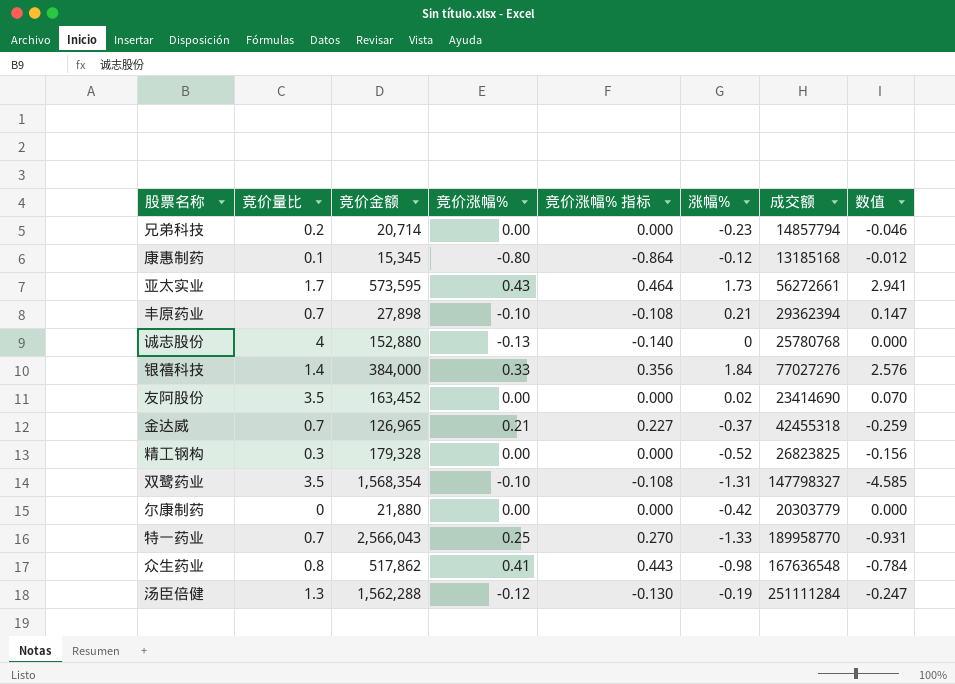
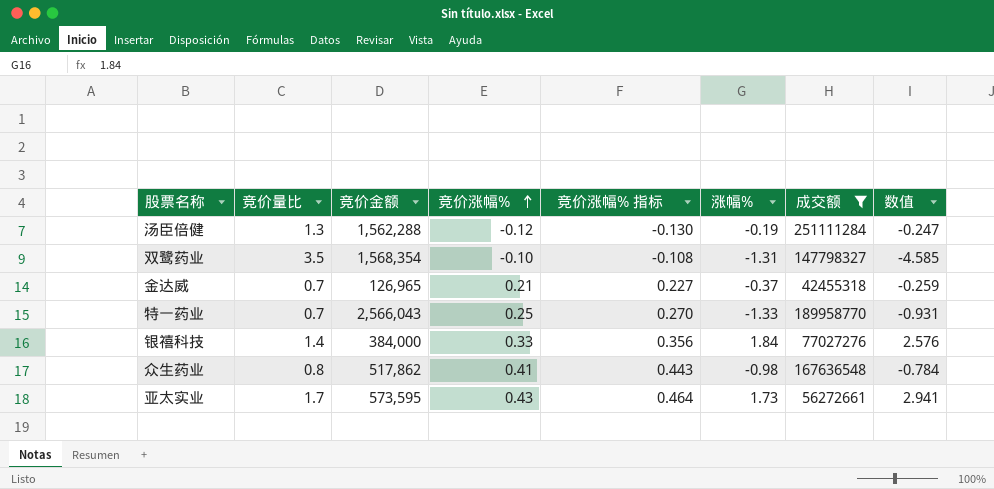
filter: none -> 成交额 >= 42455318
row order: none -> 竞价涨幅% ascending

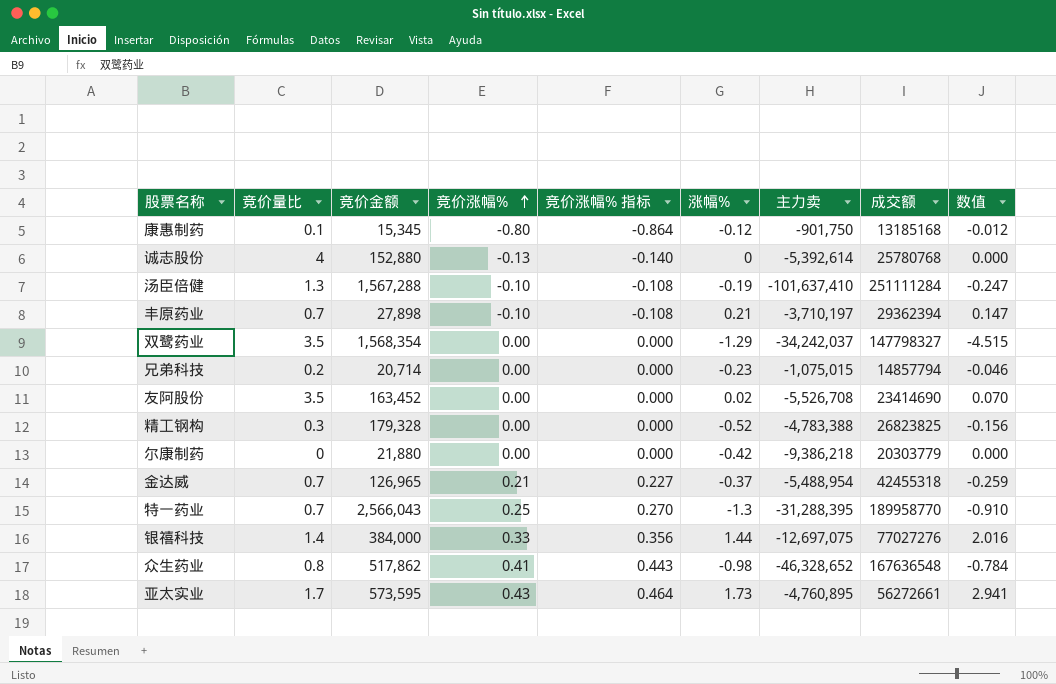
filter: 成交额 >= 42455318 -> none
column 主力卖 | position: none -> 7
汤臣倍健 | 竞价金额: 1,562,288 -> 1,567,288
汤臣倍健 | 竞价涨幅%: -0.12 -> -0.10
汤臣倍健 | 竞价涨幅% 指标: -0.130 -> -0.108
双鹭药业 | 竞价涨幅%: -0.10 -> 0.00
双鹭药业 | 竞价涨幅% 指标: -0.108 -> 0.000
双鹭药业 | 涨幅%: -1.31 -> -1.29
双鹭药业 | 数值: -4.585 -> -4.515
特一药业 | 涨幅%: -1.33 -> -1.3
特一药业 | 数值: -0.931 -> -0.910
银禧科技 | 涨幅%: 1.84 -> 1.44
银禧科技 | 数值: 2.576 -> 2.016

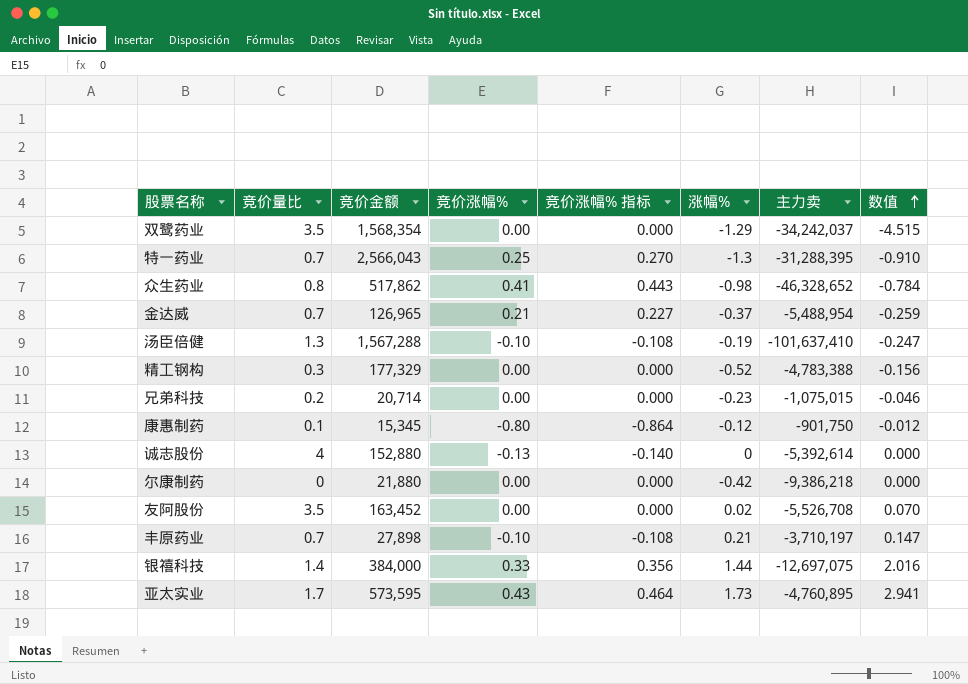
row order: 竞价涨幅% ascending -> 数值 ascending
column 成交额 | position: 8 -> none
精工钢构 | 竞价金额: 179,328 -> 177,329

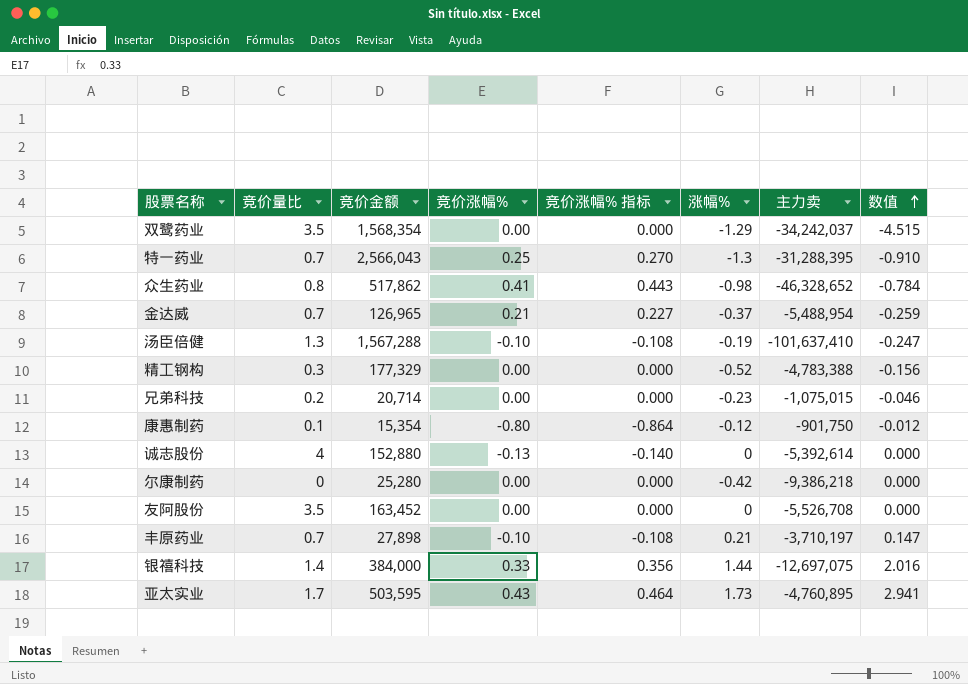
康惠制药 | 竞价金额: 15,345 -> 15,354
尔康制药 | 竞价金额: 21,880 -> 25,280
友阿股份 | 涨幅%: 0.02 -> 0
友阿股份 | 数值: 0.070 -> 0.000
亚太实业 | 竞价金额: 573,595 -> 503,595

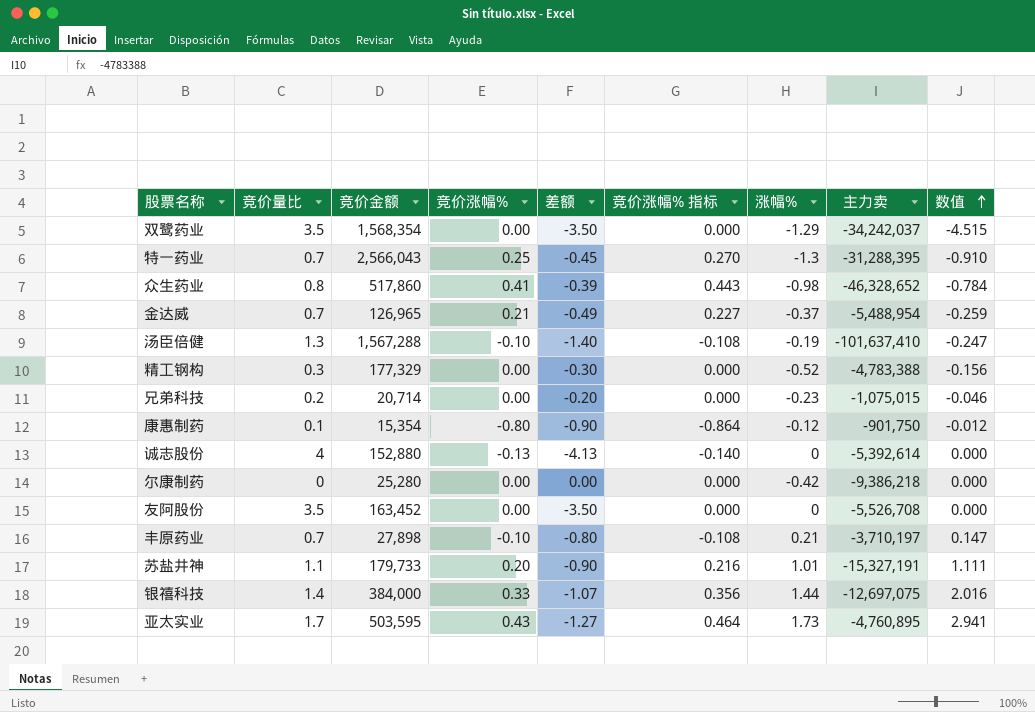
column 差额 | formula: none -> [竞价涨幅%] - [竞价量比]
众生药业 | 竞价金额: 517,862 -> 517,860
row 苏盐井神: none -> 1.1 | 179,733 | 0.20 | -0.90 | 0.216 | 1.01 | -15,327,191 | 1.111

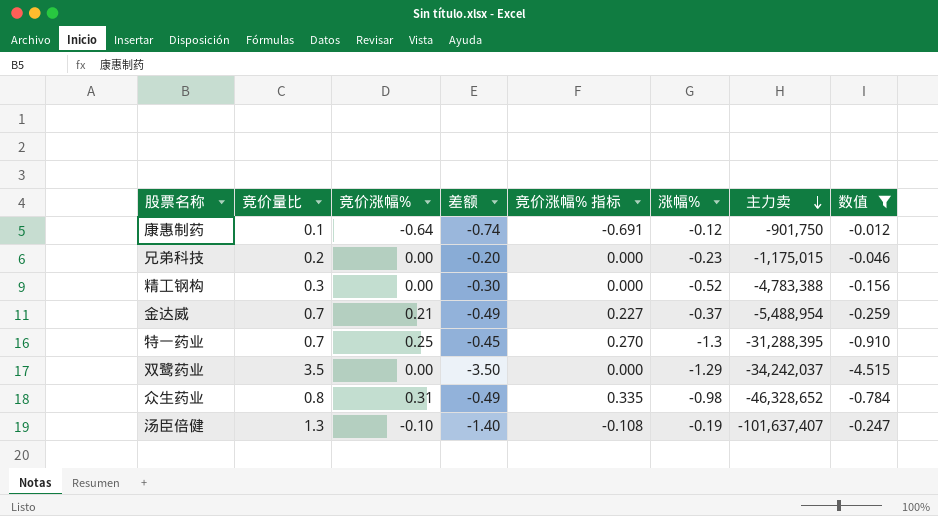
filter: none -> 数值 <= -0.012
row order: 数值 ascending -> 主力卖 descending
column 竞价金额 | position: 3 -> none
康惠制药 | 竞价涨幅%: -0.80 -> -0.64
康惠制药 | 差额: -0.90 -> -0.74
康惠制药 | 竞价涨幅% 指标: -0.864 -> -0.691
兄弟科技 | 主力卖: -1,075,015 -> -1,175,015
众生药业 | 竞价涨幅%: 0.41 -> 0.31
众生药业 | 差额: -0.39 -> -0.49
众生药业 | 竞价涨幅% 指标: 0.443 -> 0.335
汤臣倍健 | 主力卖: -101,637,410 -> -101,637,407

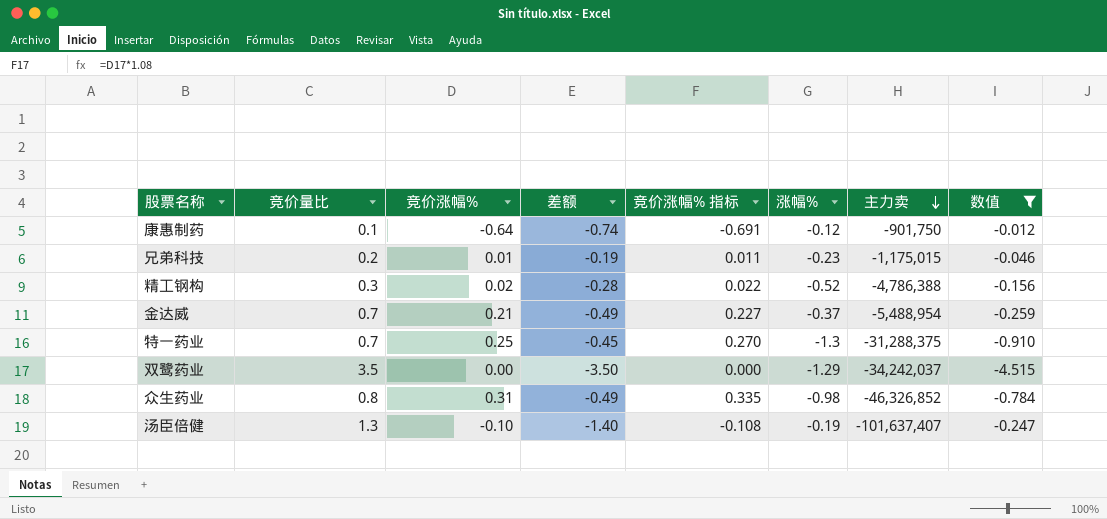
兄弟科技 | 竞价涨幅%: 0.00 -> 0.01
兄弟科技 | 差额: -0.20 -> -0.19
兄弟科技 | 竞价涨幅% 指标: 0.000 -> 0.011
精工钢构 | 竞价涨幅%: 0.00 -> 0.02
精工钢构 | 差额: -0.30 -> -0.28
精工钢构 | 竞价涨幅% 指标: 0.000 -> 0.022
精工钢构 | 主力卖: -4,783,388 -> -4,786,388
特一药业 | 主力卖: -31,288,395 -> -31,288,375
众生药业 | 主力卖: -46,328,652 -> -46,326,852

